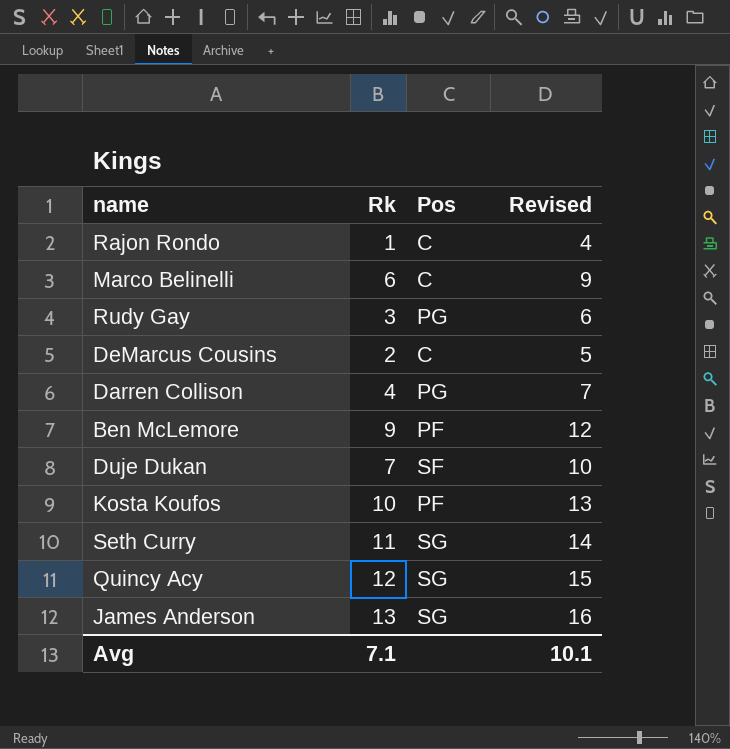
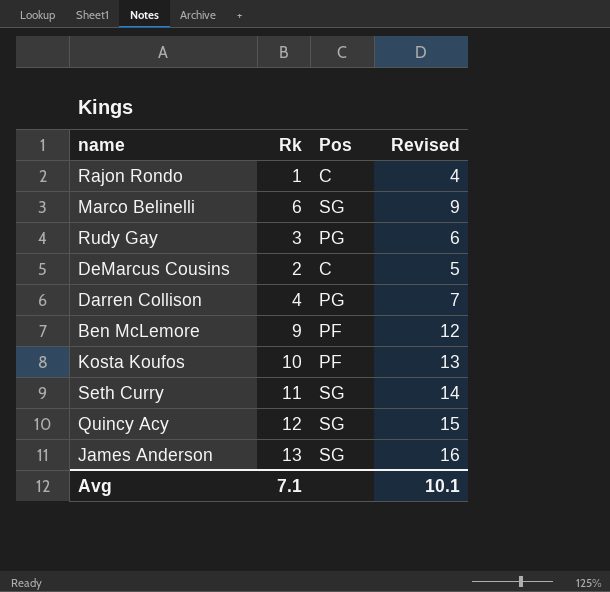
row Duje Dukan: 7 | SF | 10 -> none
Marco Belinelli | Pos: C -> SG

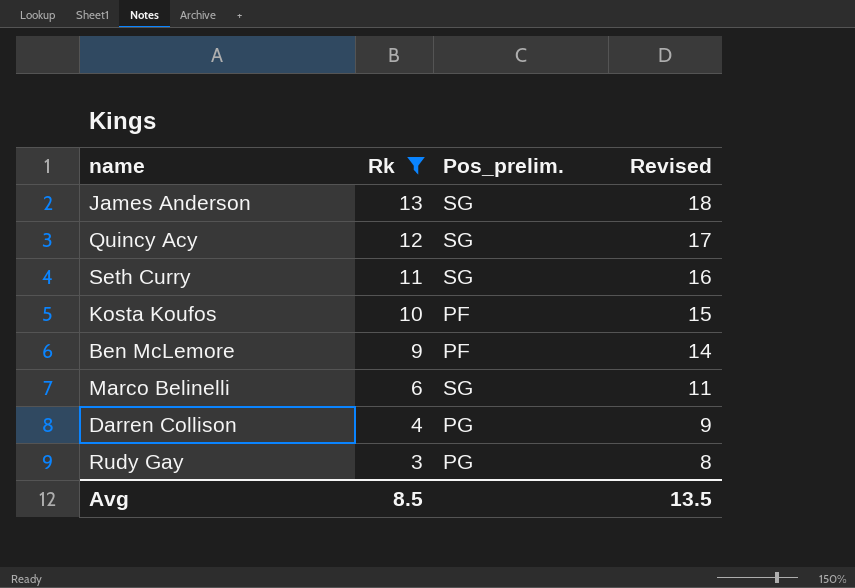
filter: none -> Rk >= 3
row order: none -> Rk descending
column name: Pos -> Pos_prelim.
column Revised | formula: [Rk] + 3 -> [Rk] + 5
Avg | Rk: 7.1 -> 8.5
Avg | Revised: 10.1 -> 13.5

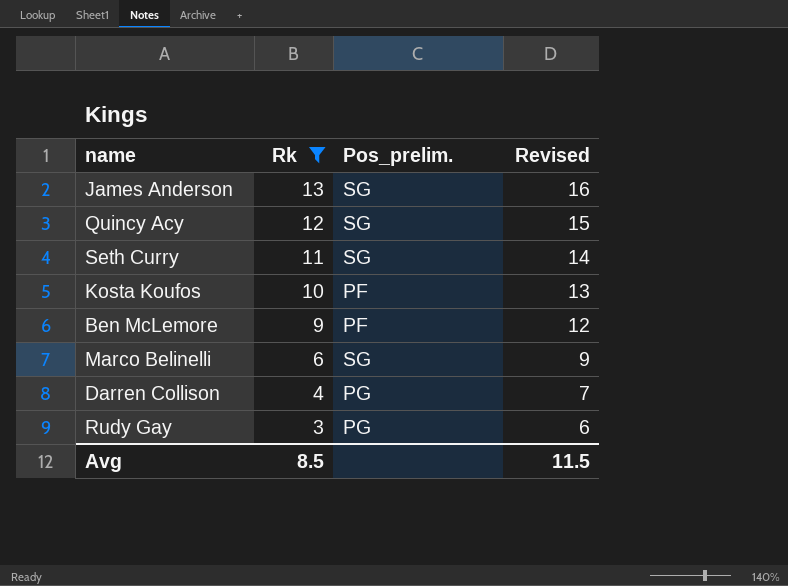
column Revised | formula: [Rk] + 5 -> [Rk] + 3
Avg | Revised: 13.5 -> 11.5

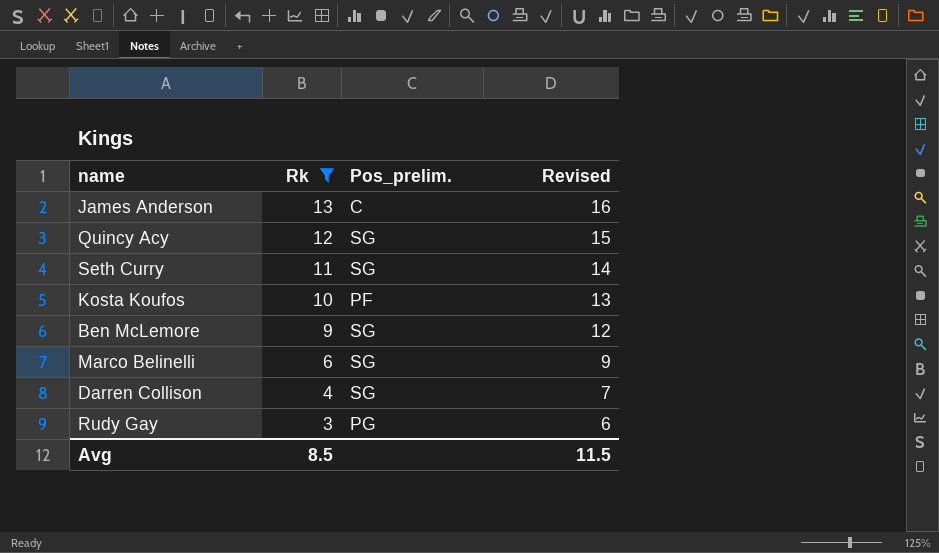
James Anderson | Pos_prelim.: SG -> C
Ben McLemore | Pos_prelim.: PF -> SG
Darren Collison | Pos_prelim.: PG -> SG

